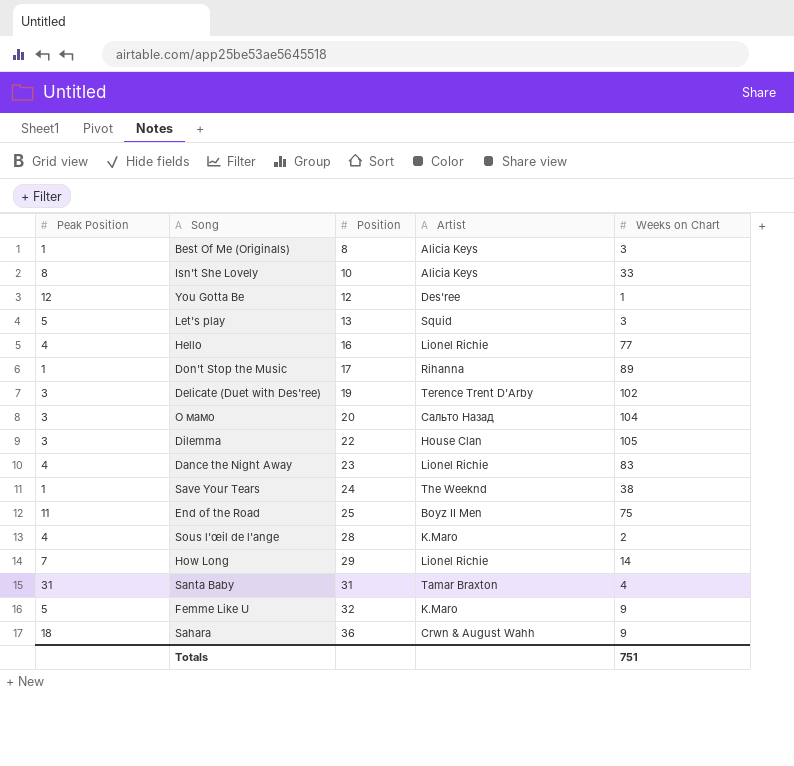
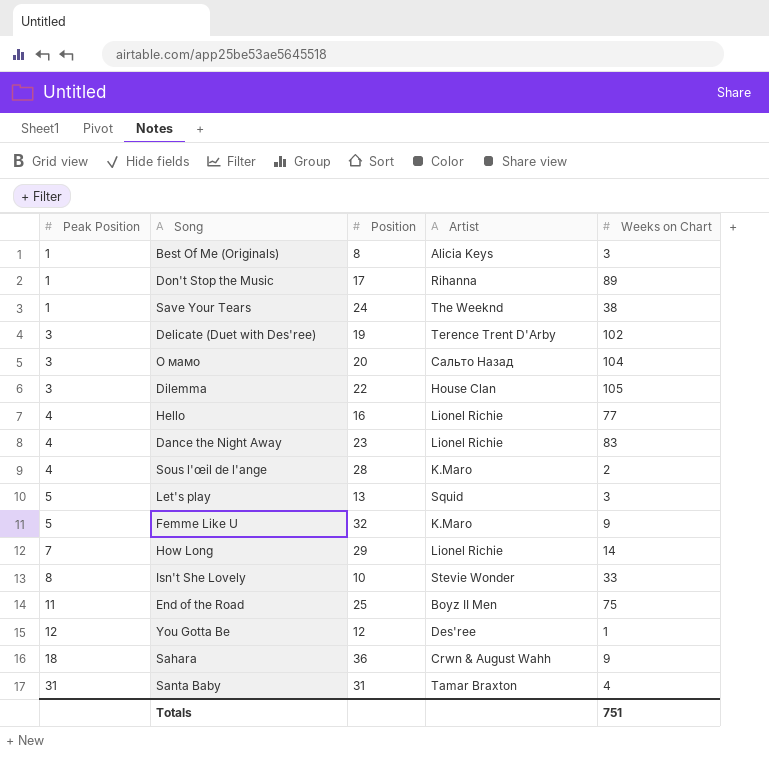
row order: Position ascending -> Peak Position ascending
Isn't She Lovely | Artist: Alicia Keys -> Stevie Wonder

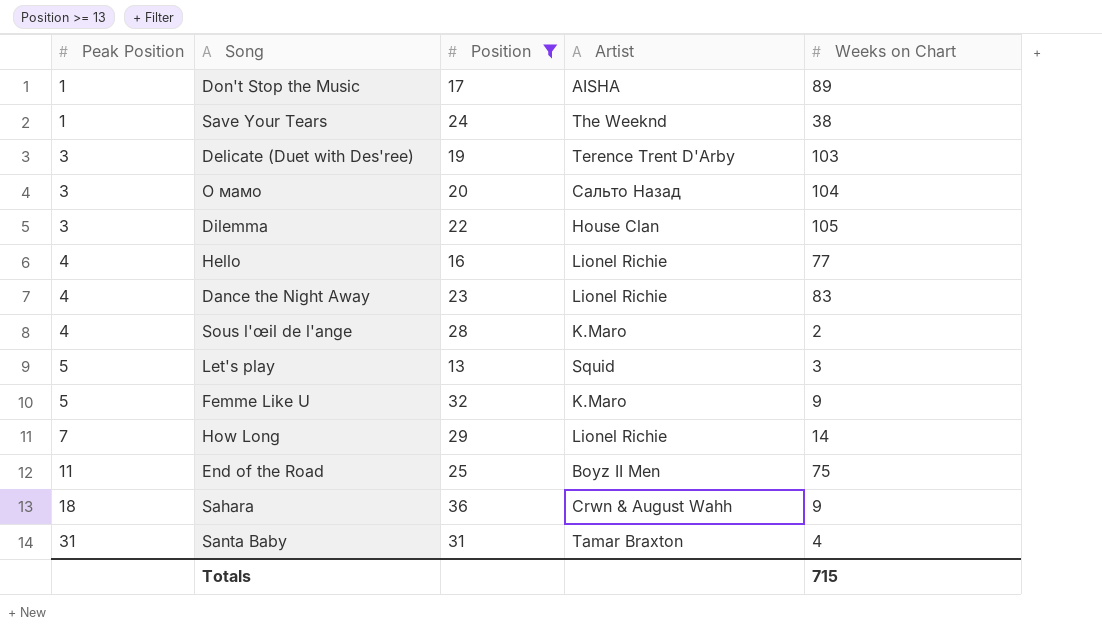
filter: none -> Position >= 13
Don't Stop the Music | Artist: Rihanna -> AISHA
Delicate (Duet with Des'ree) | Weeks on Chart: 102 -> 103
Totals | Weeks on Chart: 751 -> 715

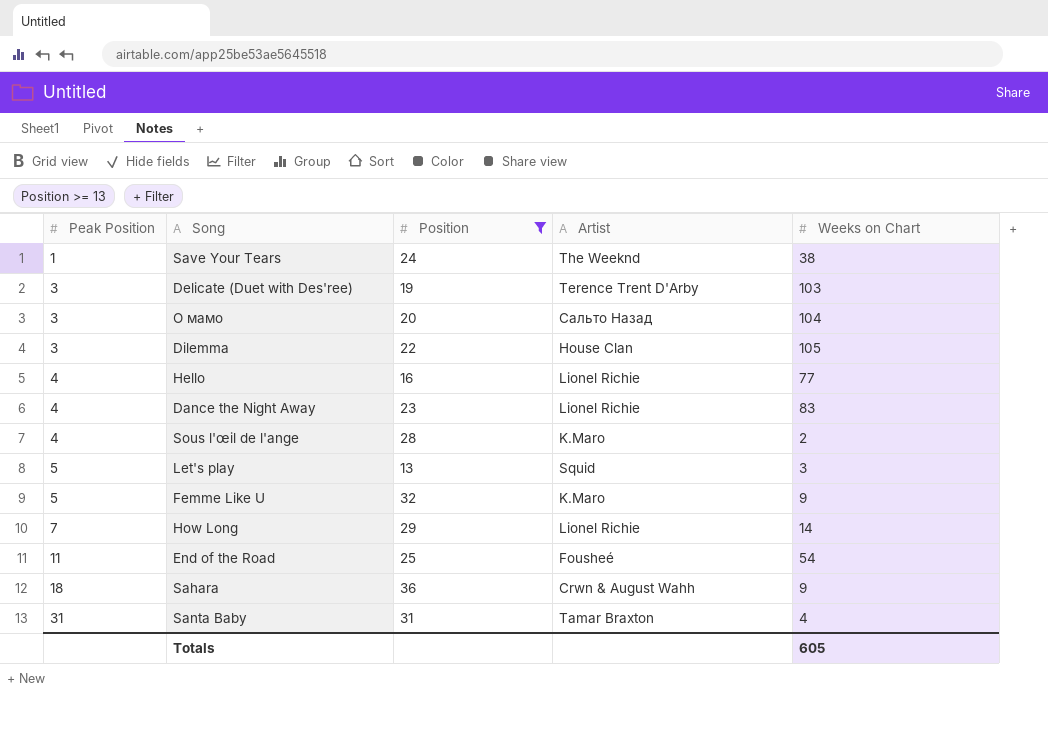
row Don't Stop the Music: 1 | 17 | AISHA | 89 -> none
End of the Road | Artist: Boyz II Men -> Fousheé
End of the Road | Weeks on Chart: 75 -> 54
Totals | Weeks on Chart: 715 -> 605

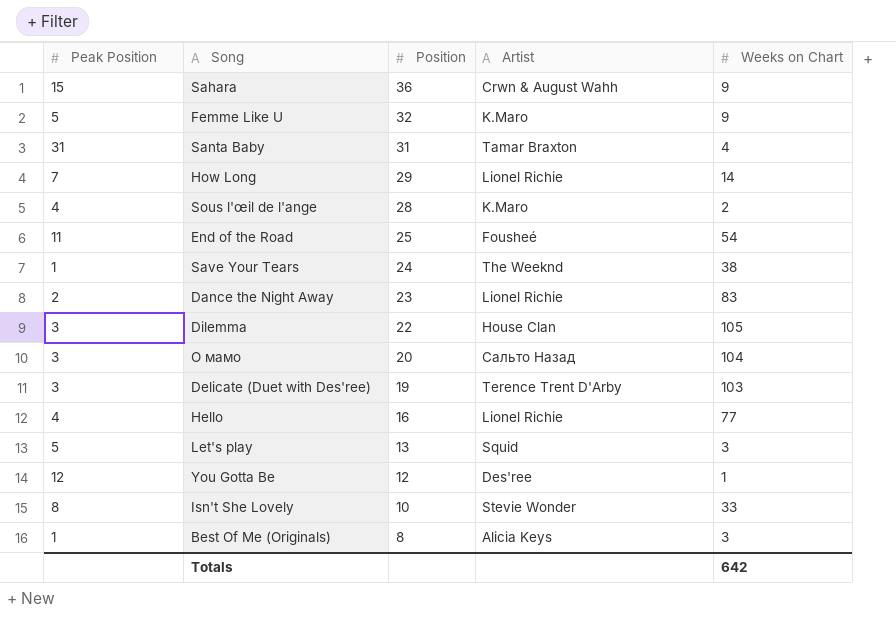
filter: Position >= 13 -> none
row order: Peak Position ascending -> Position descending
Sahara | Peak Position: 18 -> 15
Dance the Night Away | Peak Position: 4 -> 2
Totals | Weeks on Chart: 605 -> 642

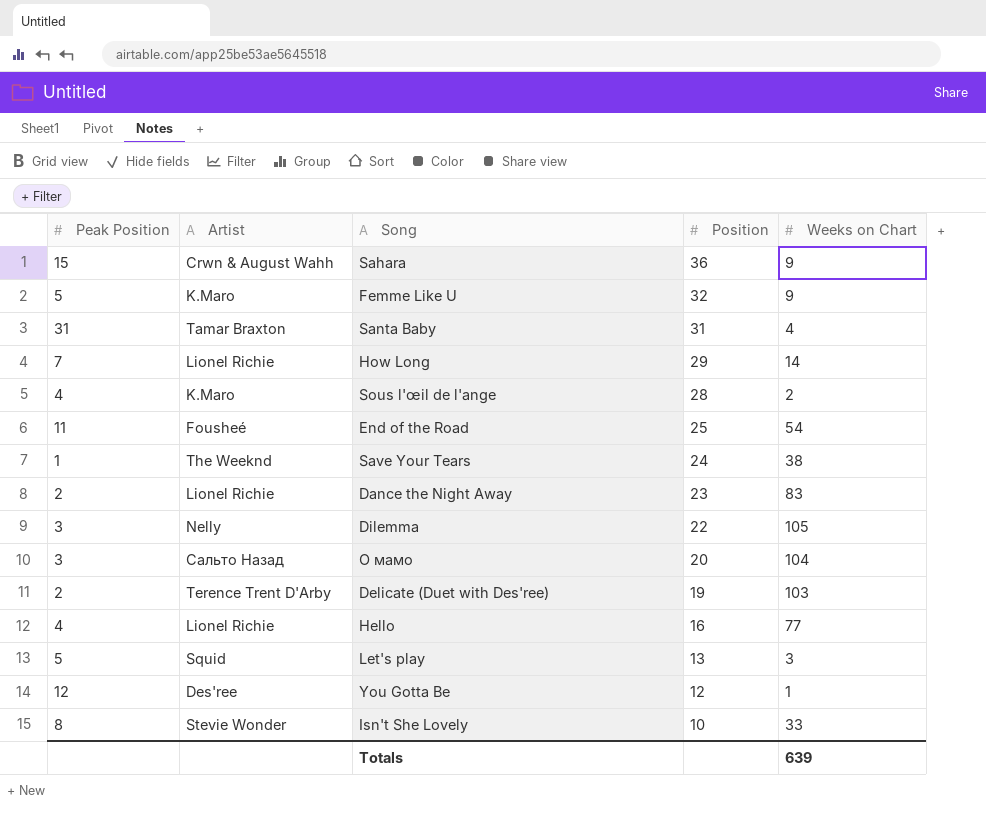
column Artist | position: 4 -> 2
row Best Of Me (Originals): 1 | 8 | Alicia Keys | 3 -> none
Dilemma | Artist: House Clan -> Nelly
Delicate (Duet with Des'ree) | Peak Position: 3 -> 2
Totals | Weeks on Chart: 642 -> 639

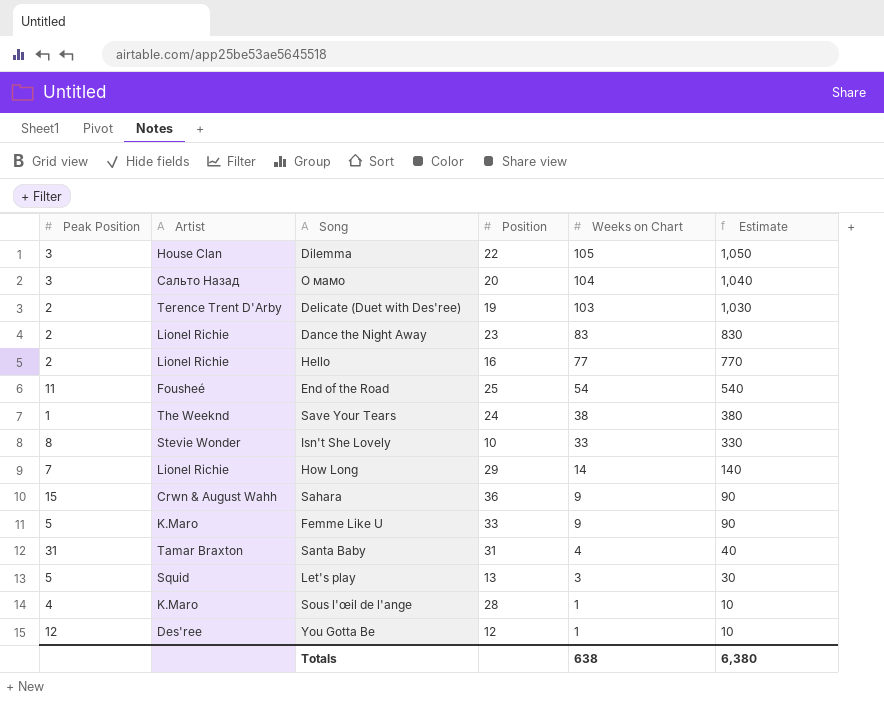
row order: Position descending -> Weeks on Chart descending
column Estimate | formula: none -> [Weeks on Chart] * 10
Dilemma | Artist: Nelly -> House Clan
Hello | Peak Position: 4 -> 2
Femme Like U | Position: 32 -> 33
Sous l'œil de l'ange | Weeks on Chart: 2 -> 1
Totals | Weeks on Chart: 639 -> 638

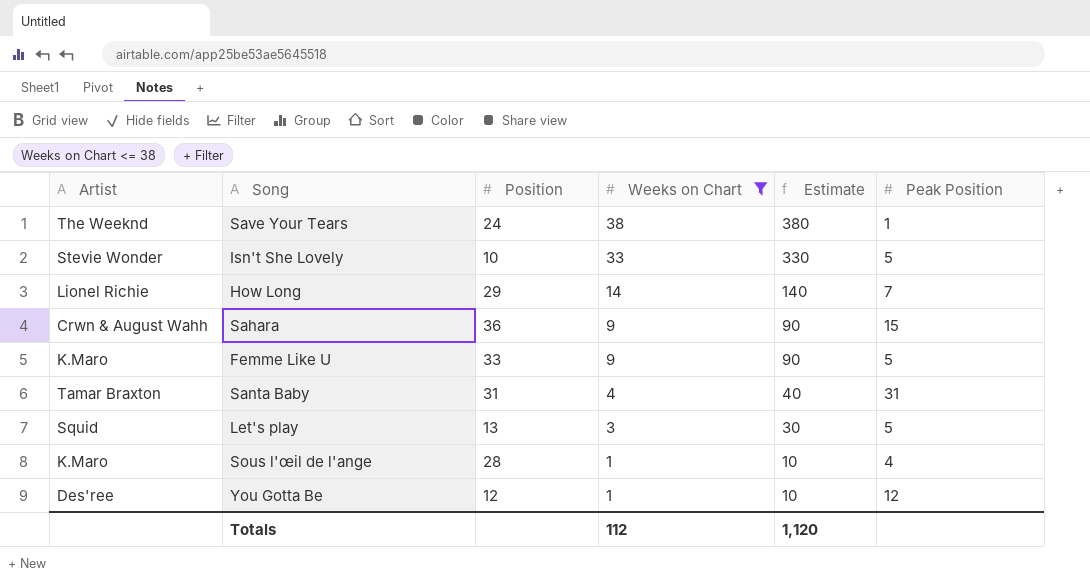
filter: none -> Weeks on Chart <= 38
column Peak Position | position: 1 -> 6
Isn't She Lovely | Peak Position: 8 -> 5
Totals | Weeks on Chart: 638 -> 112
Totals | Estimate: 6,380 -> 1,120

